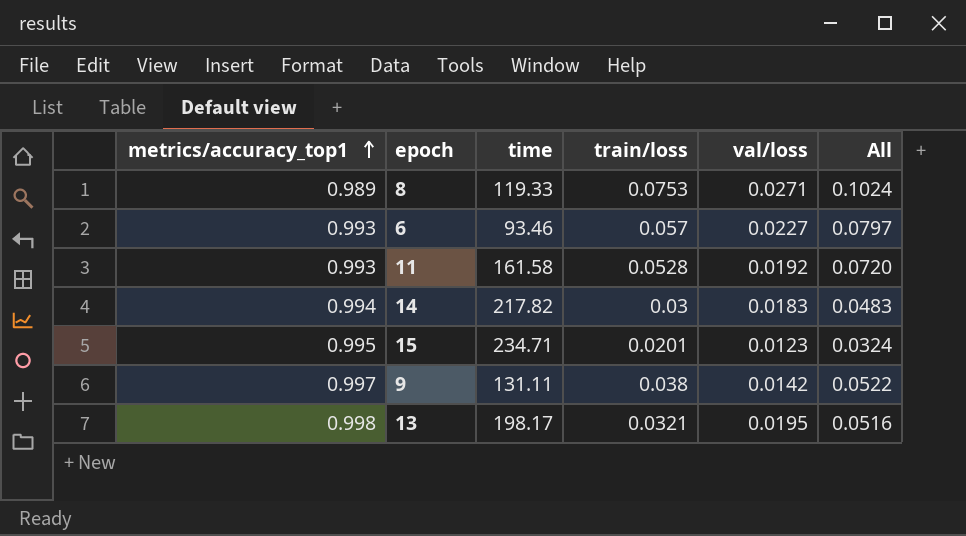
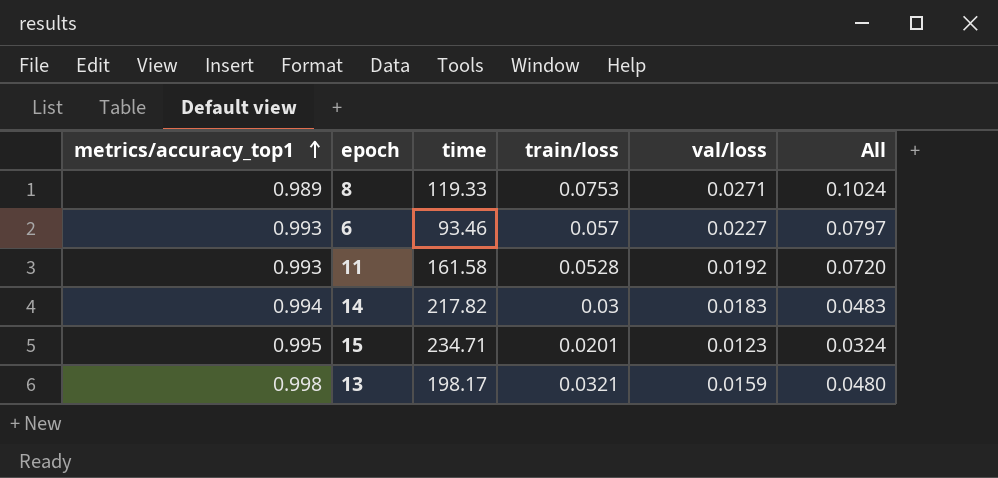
row 9: 0.997 | 131.11 | 0.038 | 0.0142 | 0.0522 -> none
13 | val/loss: 0.0195 -> 0.0159
13 | All: 0.0516 -> 0.0480

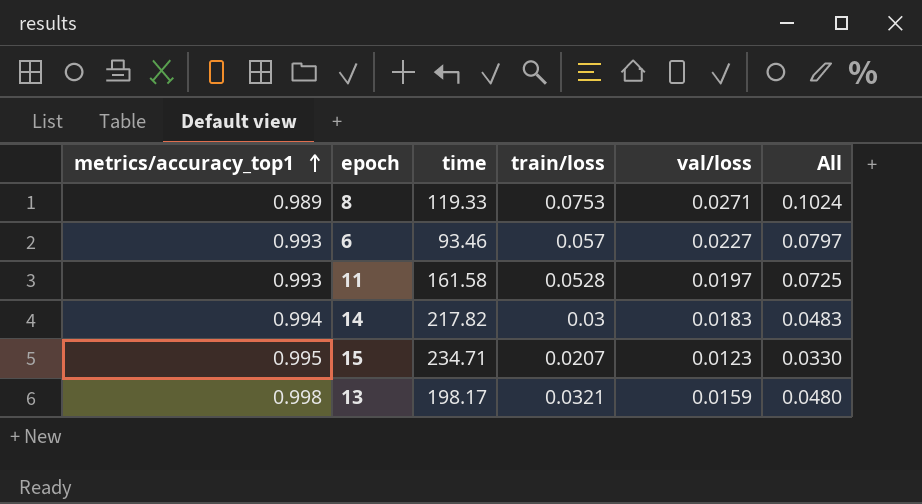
11 | val/loss: 0.0192 -> 0.0197
11 | All: 0.0720 -> 0.0725
15 | train/loss: 0.0201 -> 0.0207
15 | All: 0.0324 -> 0.0330

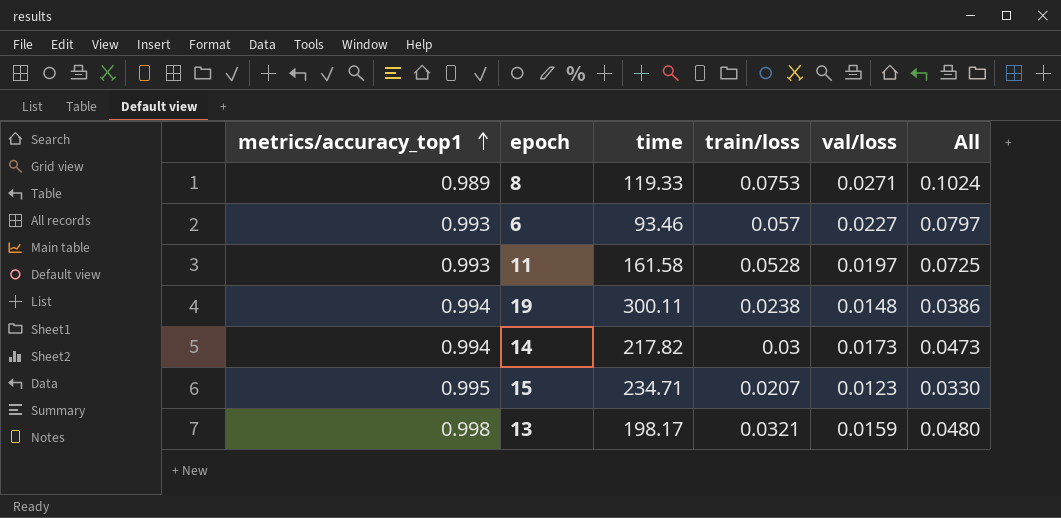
row 19: none -> 0.994 | 300.11 | 0.0238 | 0.0148 | 0.0386
14 | val/loss: 0.0183 -> 0.0173
14 | All: 0.0483 -> 0.0473

